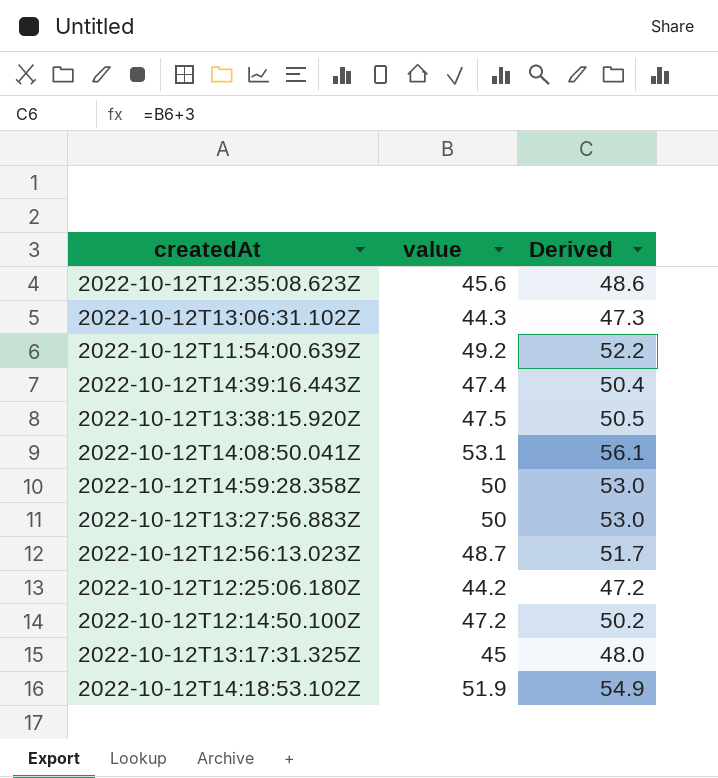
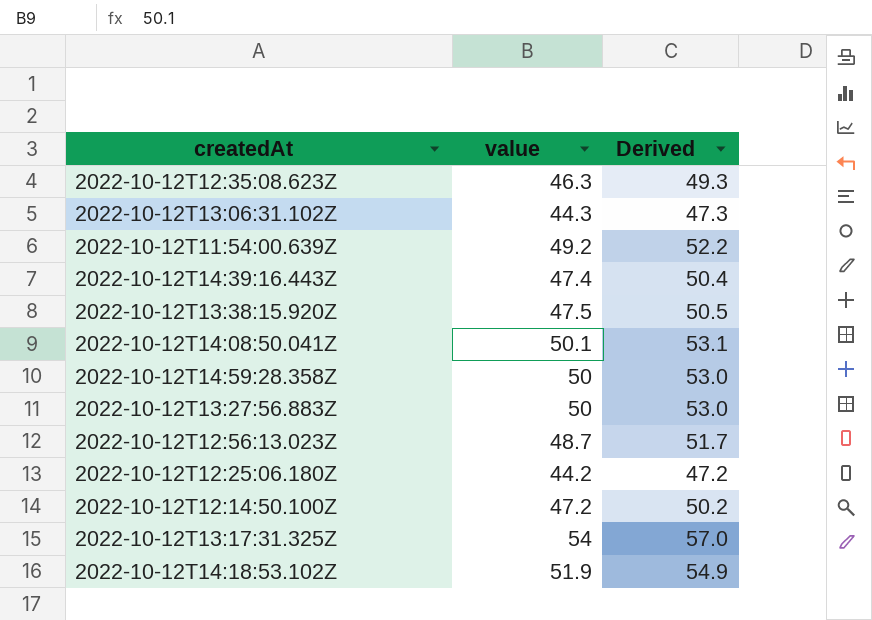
2022-10-12T12:35:08.623Z | value: 45.6 -> 46.3
2022-10-12T12:35:08.623Z | Derived: 48.6 -> 49.3
2022-10-12T14:08:50.041Z | value: 53.1 -> 50.1
2022-10-12T14:08:50.041Z | Derived: 56.1 -> 53.1
2022-10-12T13:17:31.325Z | value: 45 -> 54
2022-10-12T13:17:31.325Z | Derived: 48.0 -> 57.0

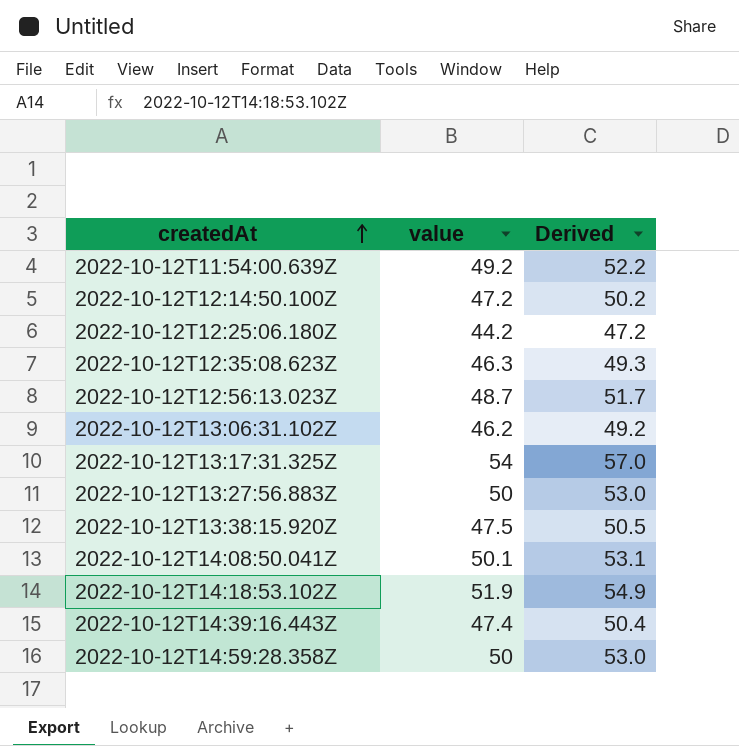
row order: none -> createdAt ascending
2022-10-12T13:06:31.102Z | value: 44.3 -> 46.2
2022-10-12T13:06:31.102Z | Derived: 47.3 -> 49.2

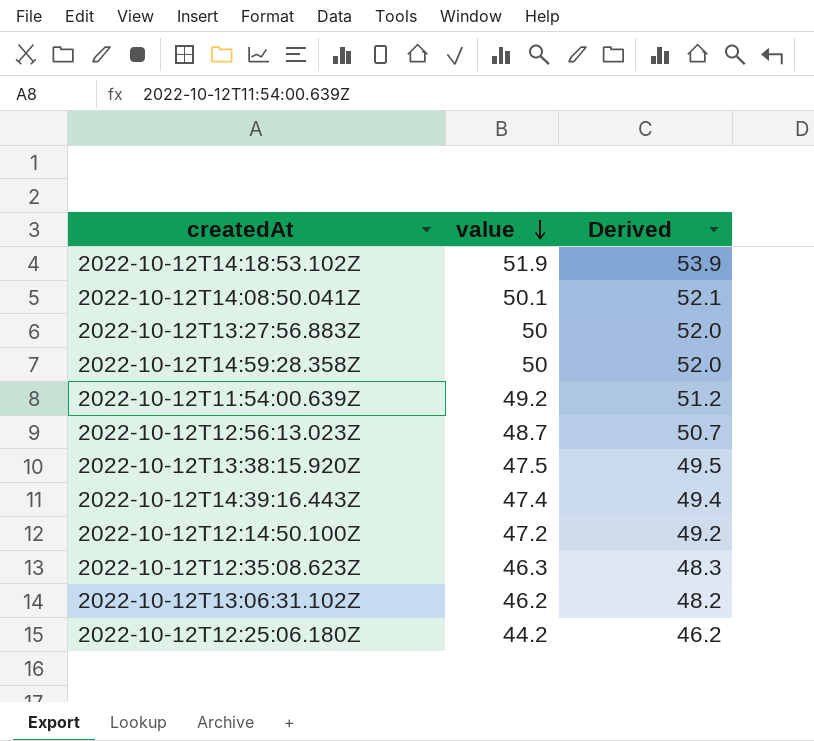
row order: createdAt ascending -> value descending
column Derived | formula: [value] + 3 -> [value] + 2
row 2022-10-12T13:17:31.325Z: 54 | 57.0 -> none

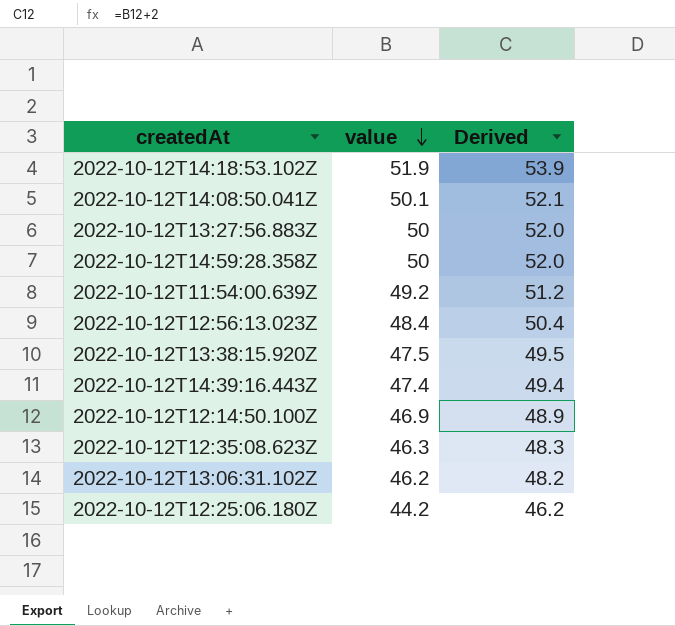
2022-10-12T12:56:13.023Z | value: 48.7 -> 48.4
2022-10-12T12:56:13.023Z | Derived: 50.7 -> 50.4
2022-10-12T12:14:50.100Z | value: 47.2 -> 46.9
2022-10-12T12:14:50.100Z | Derived: 49.2 -> 48.9

